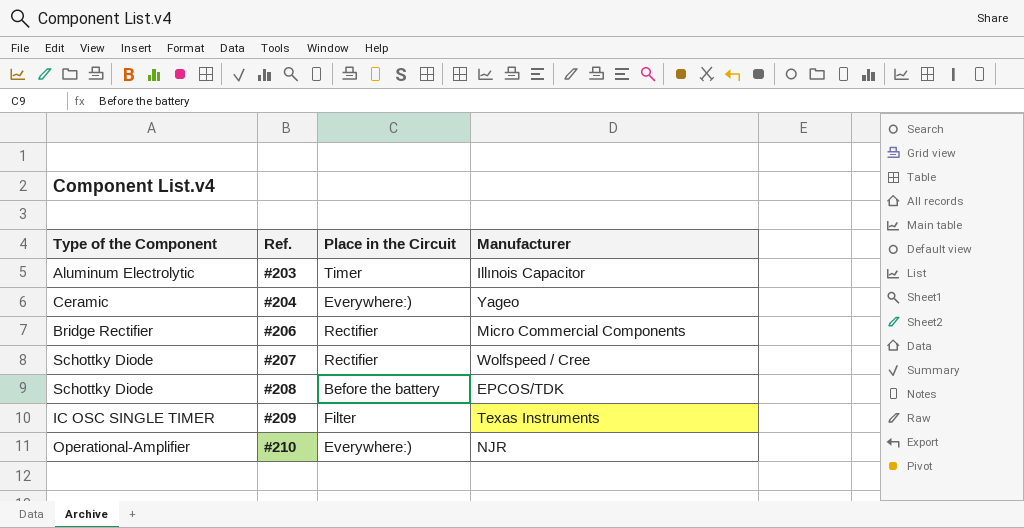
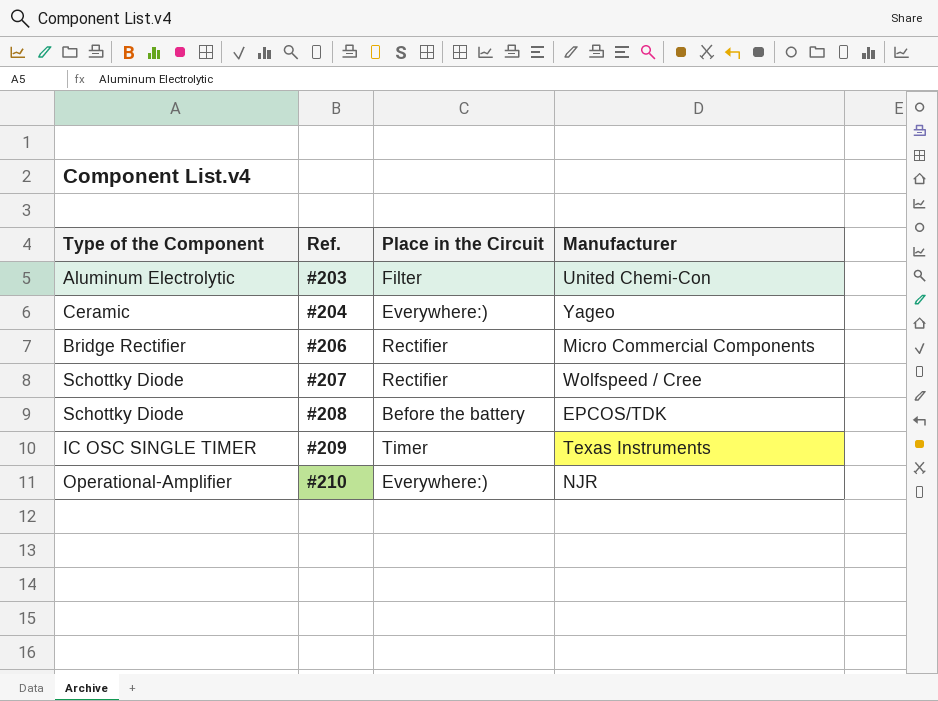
#203 | Place in the Circuit: Timer -> Filter
#203 | Manufacturer: Illınois Capacitor -> United Chemi-Con
#209 | Place in the Circuit: Filter -> Timer

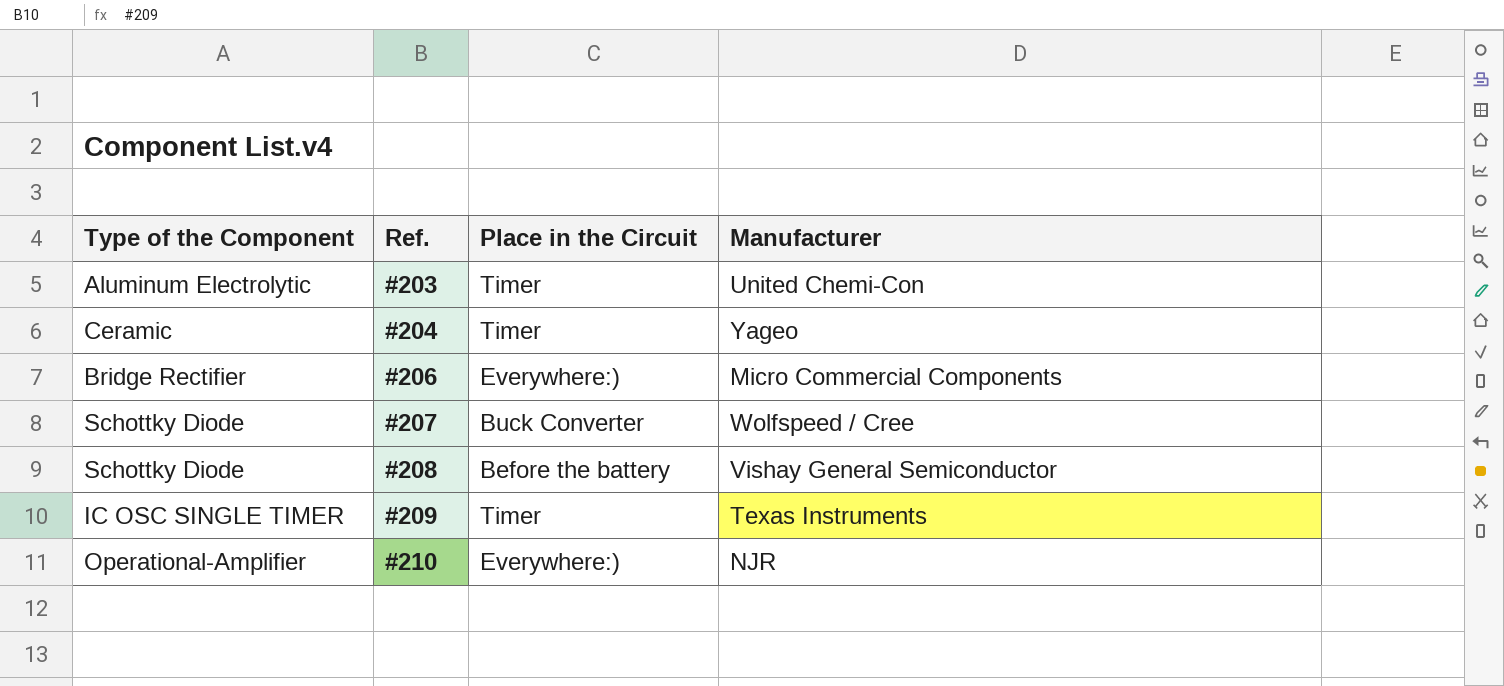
#203 | Place in the Circuit: Filter -> Timer
#204 | Place in the Circuit: Everywhere:) -> Timer
#206 | Place in the Circuit: Rectifier -> Everywhere:)
#207 | Place in the Circuit: Rectifier -> Buck Converter
#208 | Manufacturer: EPCOS/TDK -> Vishay General Semiconductor

